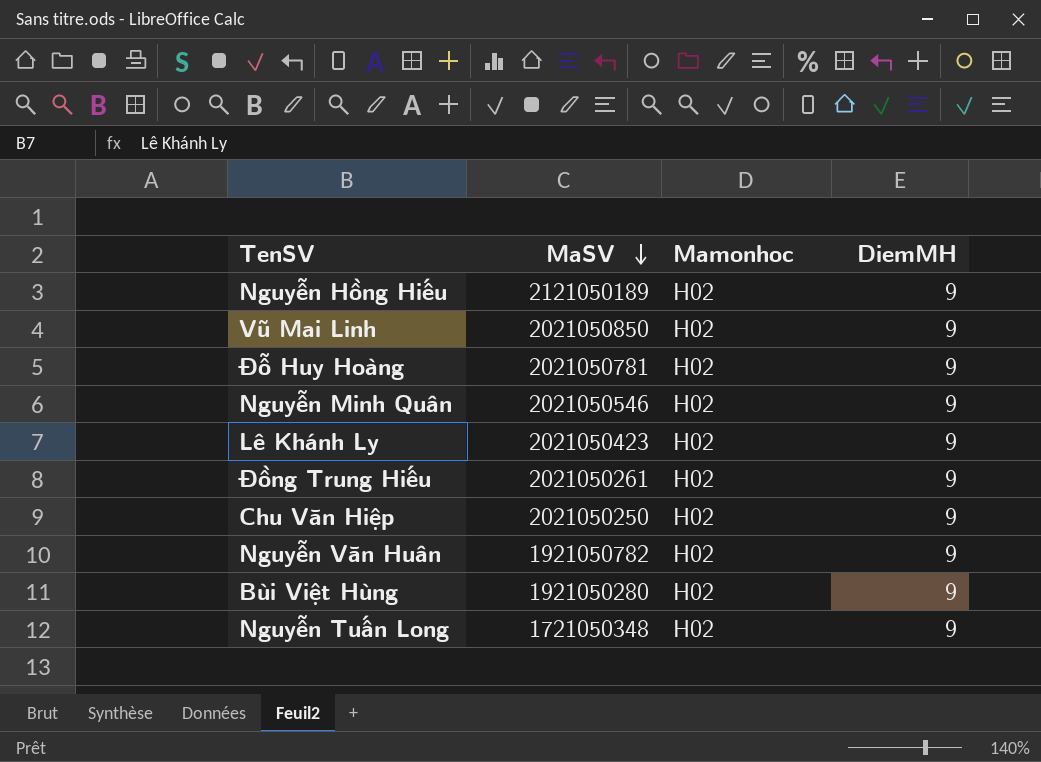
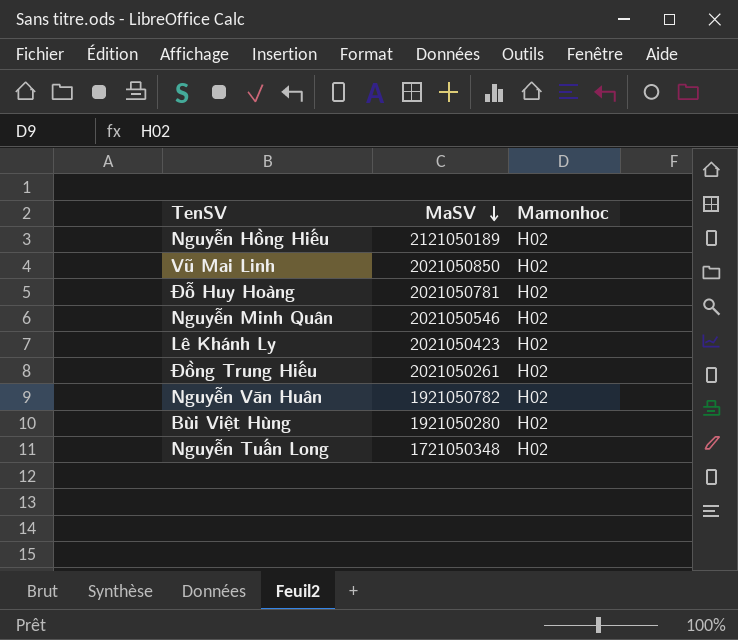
column DiemMH | position: 4 -> none
row Chu Văn Hiệp: 2021050250 | H02 | 9 -> none

